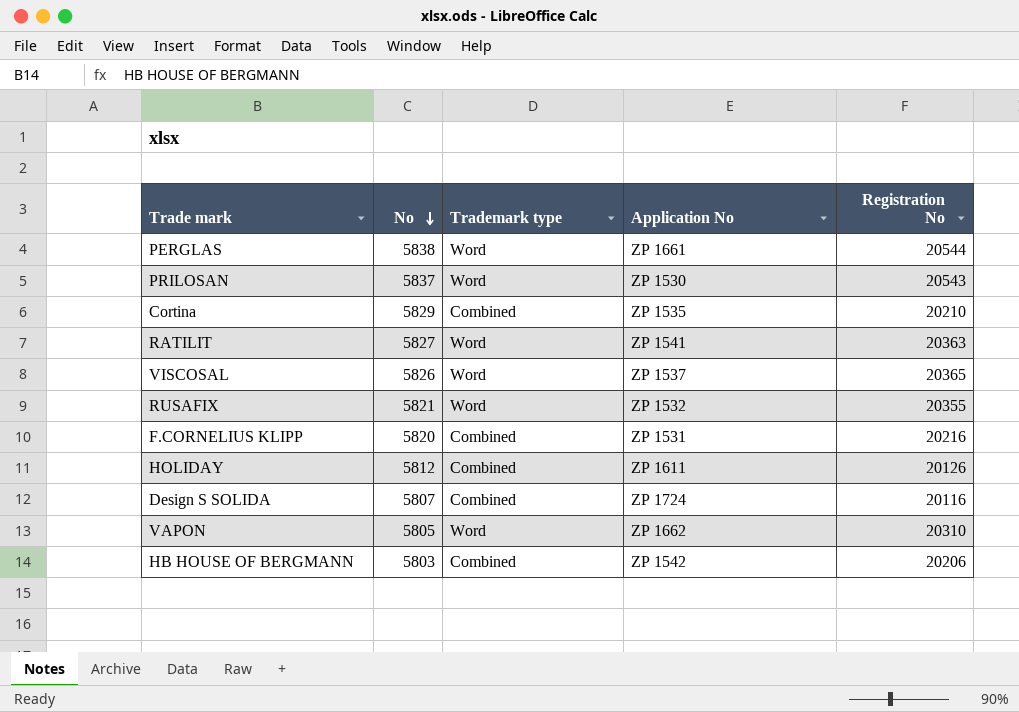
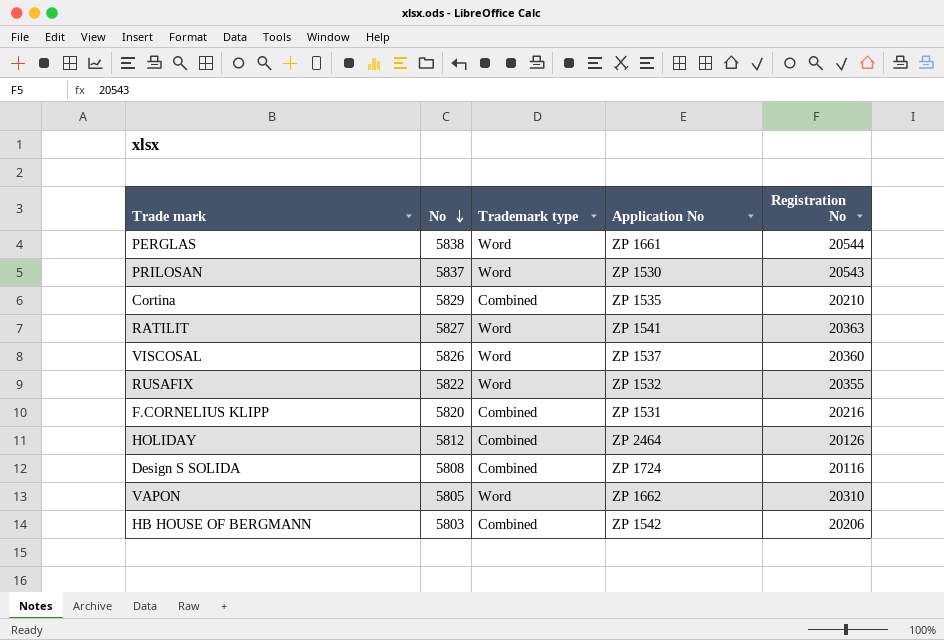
VISCOSAL | Registration No: 20365 -> 20360
RUSAFIX | No: 5821 -> 5822
HOLIDAY | Application No: ZP 1611 -> ZP 2464
Design S SOLIDA | No: 5807 -> 5808

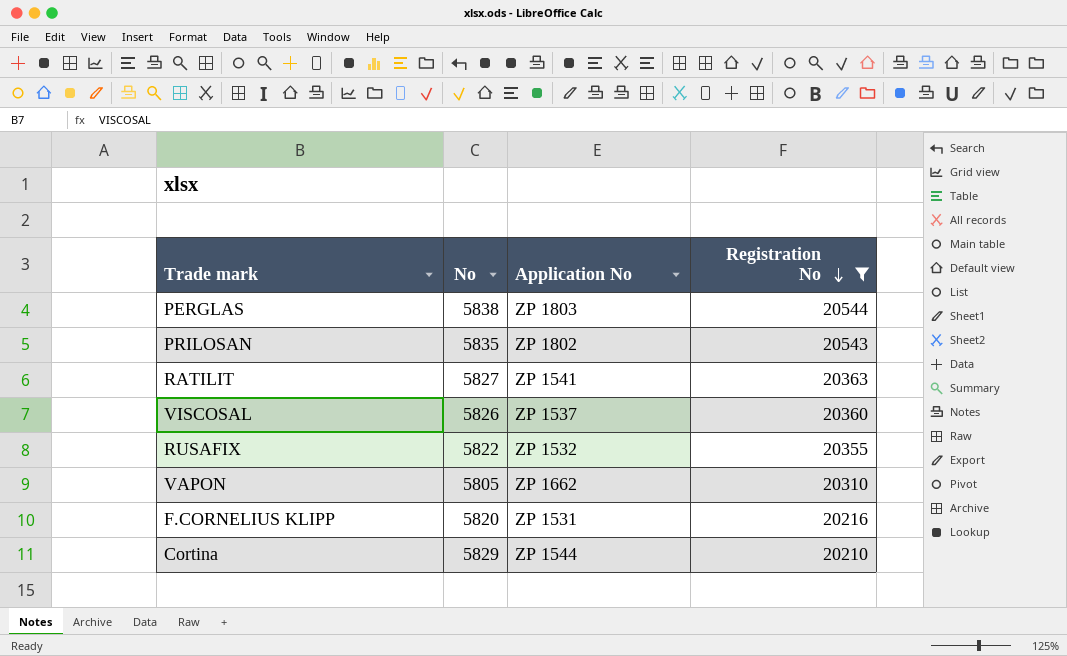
filter: none -> Registration No >= 20210
row order: No descending -> Registration No descending
column Trademark type | position: 3 -> none
PERGLAS | Application No: ZP 1661 -> ZP 1803
PRILOSAN | No: 5837 -> 5835
PRILOSAN | Application No: ZP 1530 -> ZP 1802
Cortina | Application No: ZP 1535 -> ZP 1544

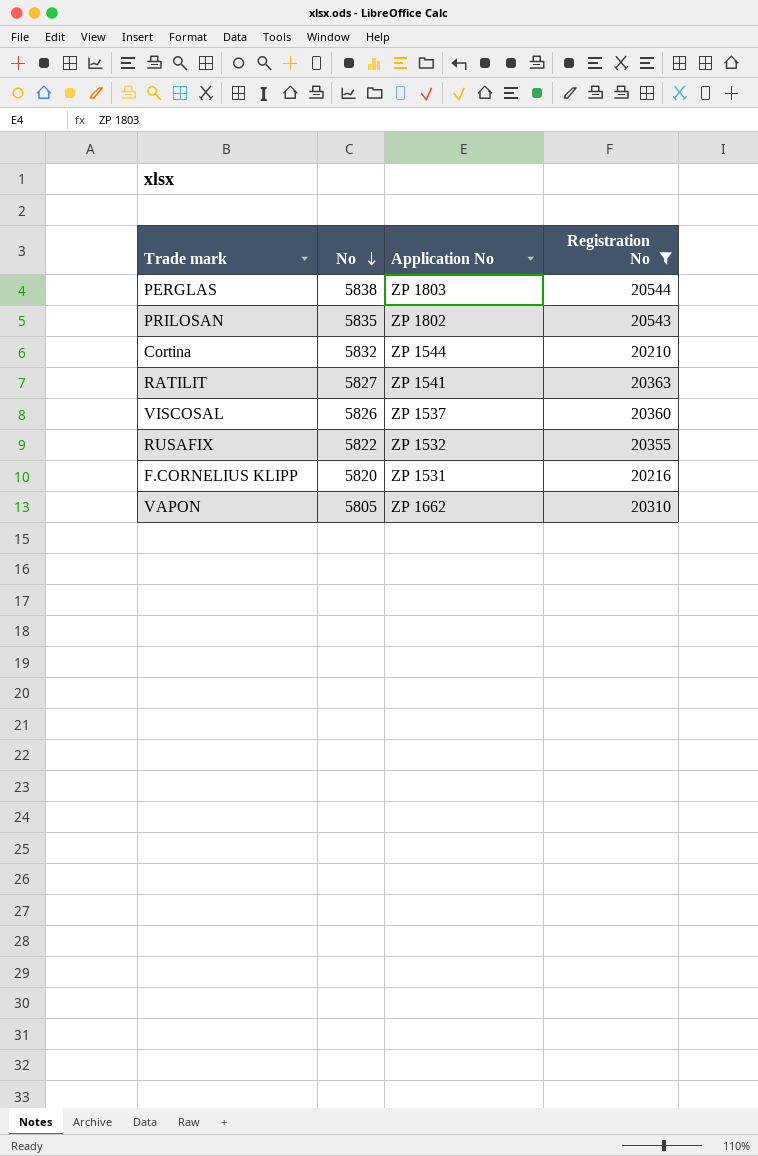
row order: Registration No descending -> No descending
Cortina | No: 5829 -> 5832

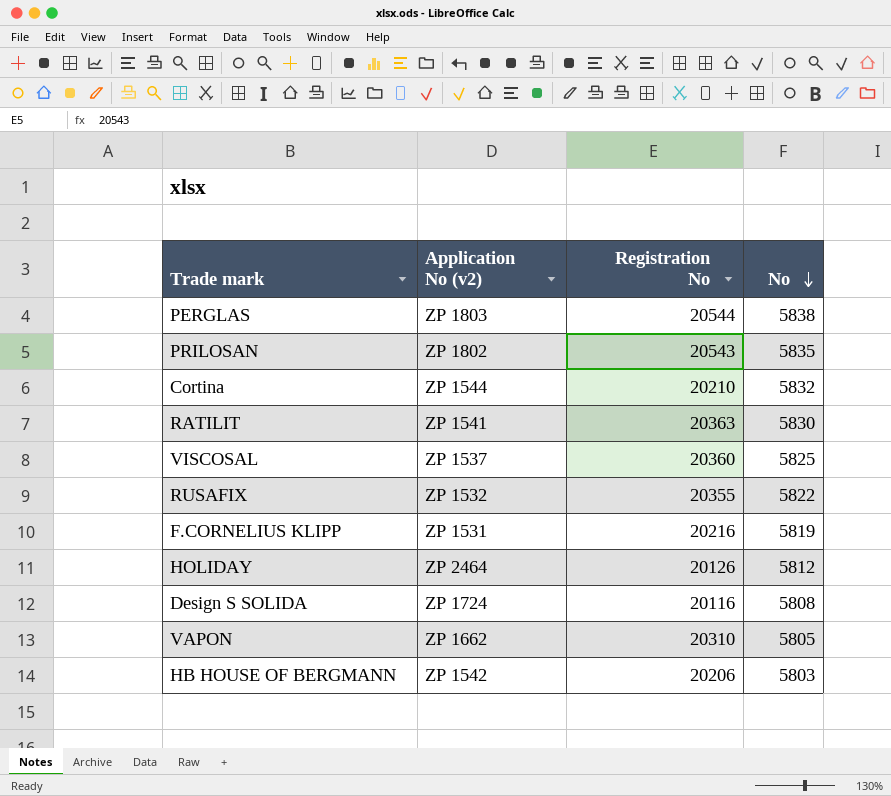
filter: Registration No >= 20210 -> none
column name: Application No -> Application No (v2)
column No | position: 2 -> 4
RATILIT | No: 5827 -> 5830
VISCOSAL | No: 5826 -> 5825
F.CORNELIUS KLIPP | No: 5820 -> 5819

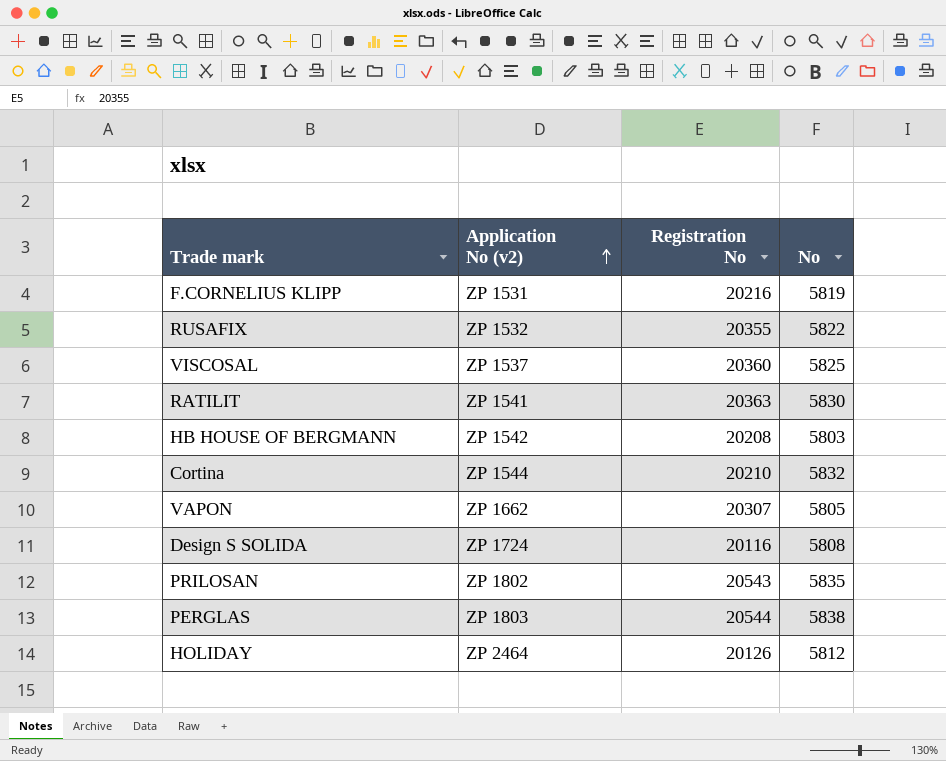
row order: No descending -> Application No (v2) ascending
HB HOUSE OF BERGMANN | Registration No: 20206 -> 20208
VAPON | Registration No: 20310 -> 20307

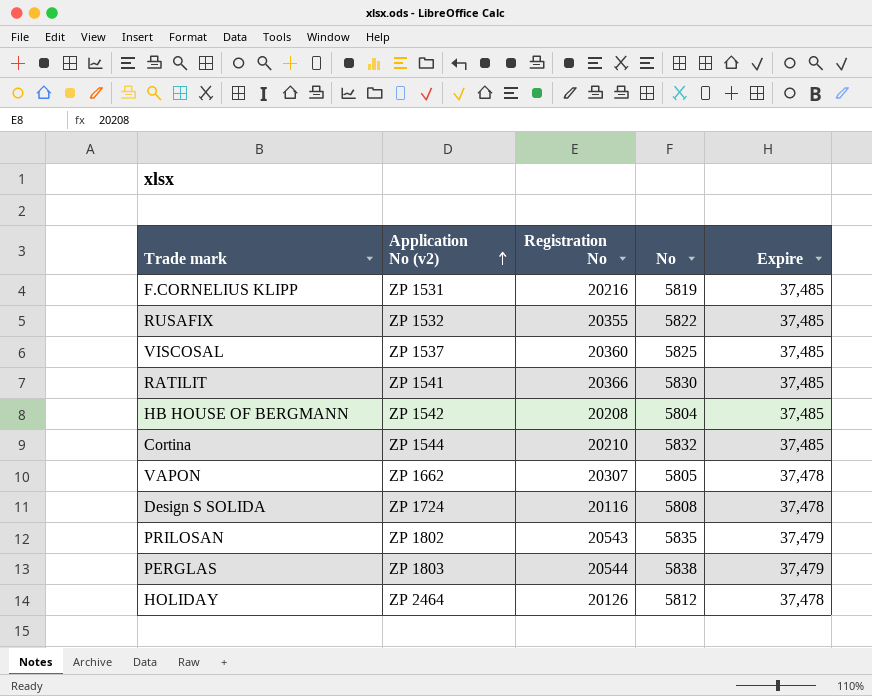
column Expire | position: none -> 5
RATILIT | Registration No: 20363 -> 20366
HB HOUSE OF BERGMANN | No: 5803 -> 5804

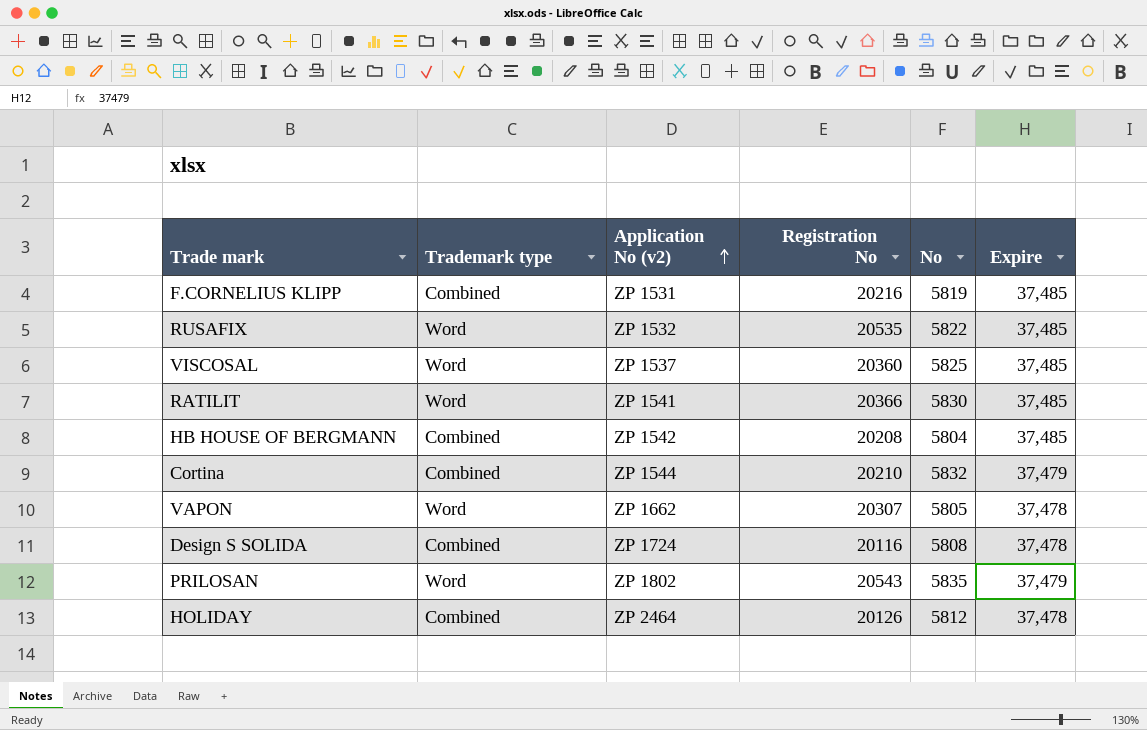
column Trademark type | position: none -> 2
row PERGLAS: ZP 1803 | 20544 | 5838 | 37,479 -> none
RUSAFIX | Registration No: 20355 -> 20535
Cortina | Expire: 37,485 -> 37,479

